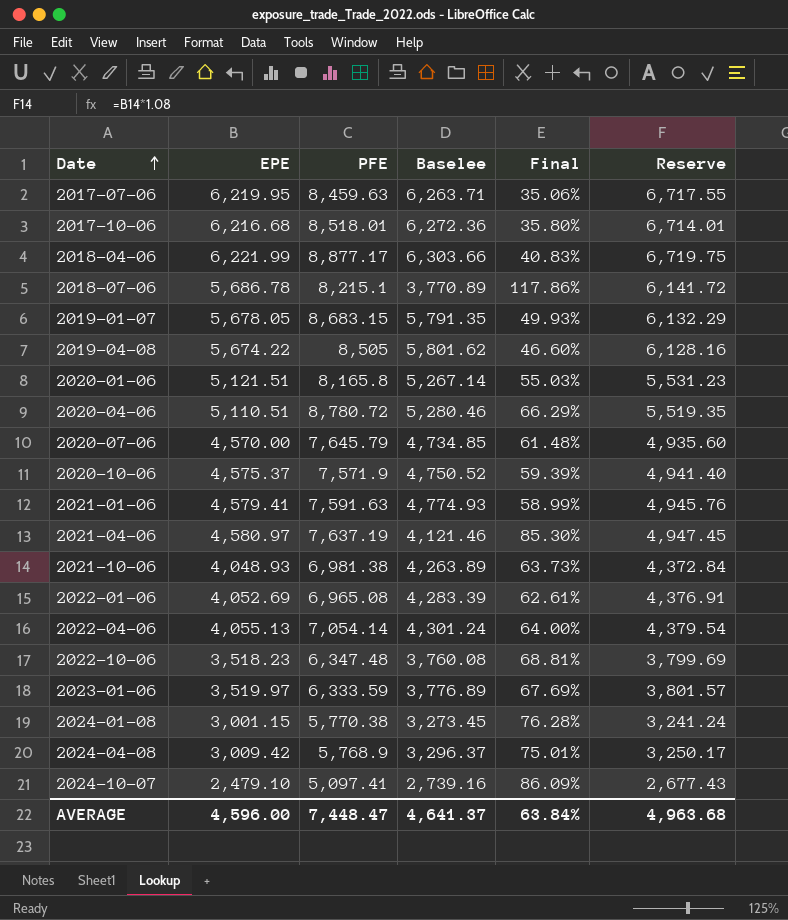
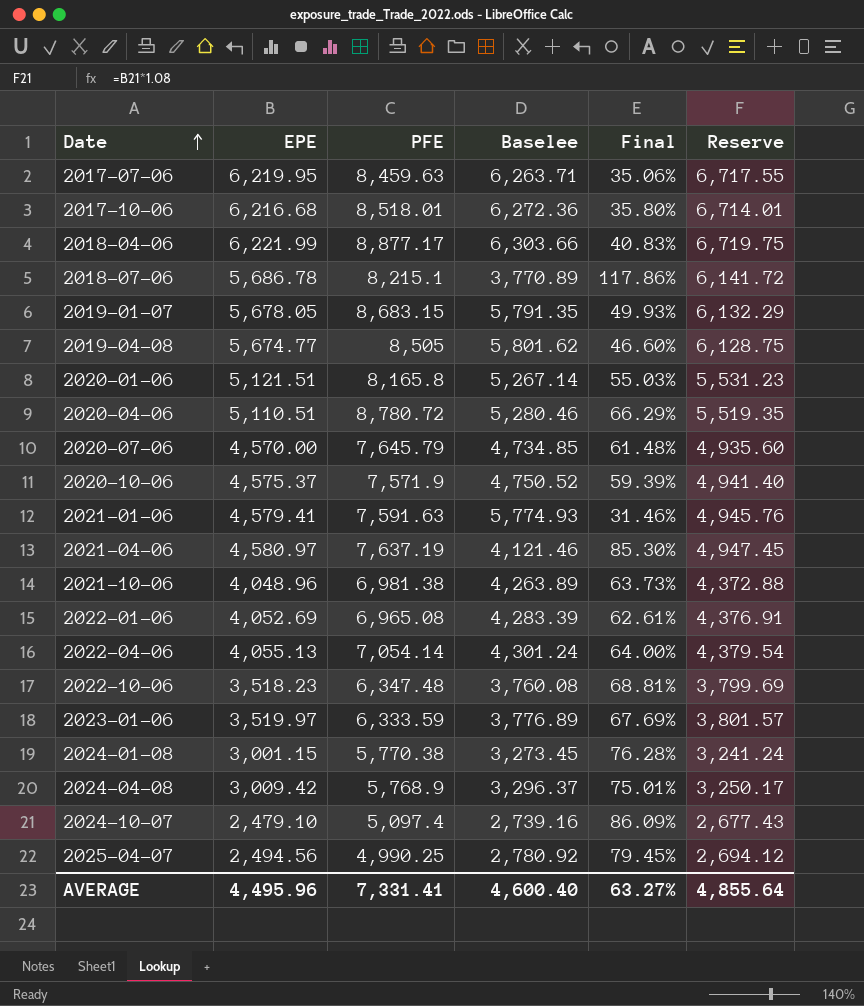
2019-04-08 | EPE: 5,674.22 -> 5,674.77
2019-04-08 | Reserve: 6,128.16 -> 6,128.75
2021-01-06 | Baselee: 4,774.93 -> 5,774.93
2021-01-06 | Final: 58.99% -> 31.46%
2021-10-06 | EPE: 4,048.93 -> 4,048.96
2021-10-06 | Reserve: 4,372.84 -> 4,372.88
2024-10-07 | PFE: 5,097.41 -> 5,097.4
row 2025-04-07: none -> 2,494.56 | 4,990.25 | 2,780.92 | 79.45% | 2,694.12
AVERAGE | EPE: 4,596.00 -> 4,495.96
AVERAGE | PFE: 7,448.47 -> 7,331.41
AVERAGE | Baselee: 4,641.37 -> 4,600.40
AVERAGE | Final: 63.84% -> 63.27%
AVERAGE | Reserve: 4,963.68 -> 4,855.64

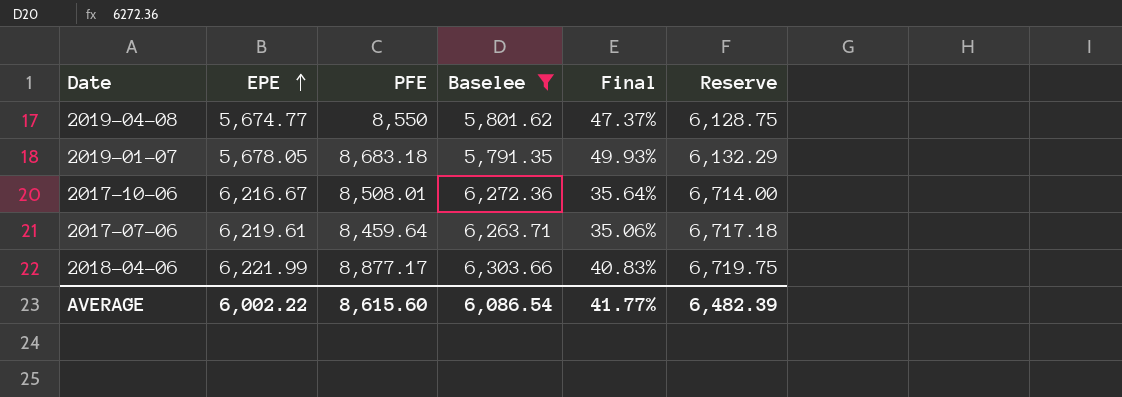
filter: none -> Baselee >= 5,791.35
row order: Date ascending -> EPE ascending
2019-04-08 | PFE: 8,505 -> 8,550
2019-04-08 | Final: 46.60% -> 47.37%
2019-01-07 | PFE: 8,683.15 -> 8,683.18
2017-10-06 | EPE: 6,216.68 -> 6,216.67
2017-10-06 | PFE: 8,518.01 -> 8,508.01
2017-10-06 | Final: 35.80% -> 35.64%
2017-10-06 | Reserve: 6,714.01 -> 6,714.00
2017-07-06 | EPE: 6,219.95 -> 6,219.61
2017-07-06 | PFE: 8,459.63 -> 8,459.64
2017-07-06 | Reserve: 6,717.55 -> 6,717.18
AVERAGE | EPE: 4,495.96 -> 6,002.22
AVERAGE | PFE: 7,331.41 -> 8,615.60
AVERAGE | Baselee: 4,600.40 -> 6,086.54
AVERAGE | Final: 63.27% -> 41.77%
AVERAGE | Reserve: 4,855.64 -> 6,482.39

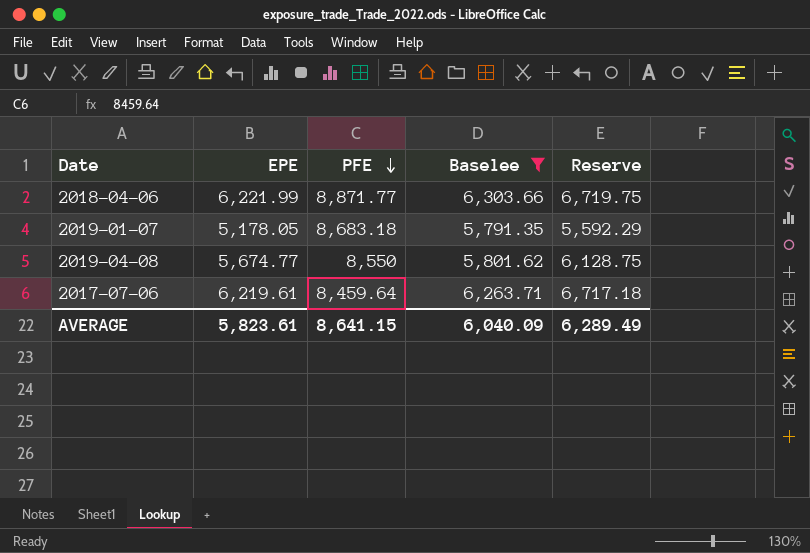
row order: EPE ascending -> PFE descending
column Final | formula: ([PFE] - [Baselee]) / [Baselee] -> none
row 2017-10-06: 6,216.67 | 8,508.01 | 6,272.36 | 35.64% | 6,714.00 -> none
2018-04-06 | PFE: 8,877.17 -> 8,871.77
2019-01-07 | EPE: 5,678.05 -> 5,178.05
2019-01-07 | Reserve: 6,132.29 -> 5,592.29
AVERAGE | EPE: 6,002.22 -> 5,823.61
AVERAGE | PFE: 8,615.60 -> 8,641.15
AVERAGE | Baselee: 6,086.54 -> 6,040.09
AVERAGE | Reserve: 6,482.39 -> 6,289.49

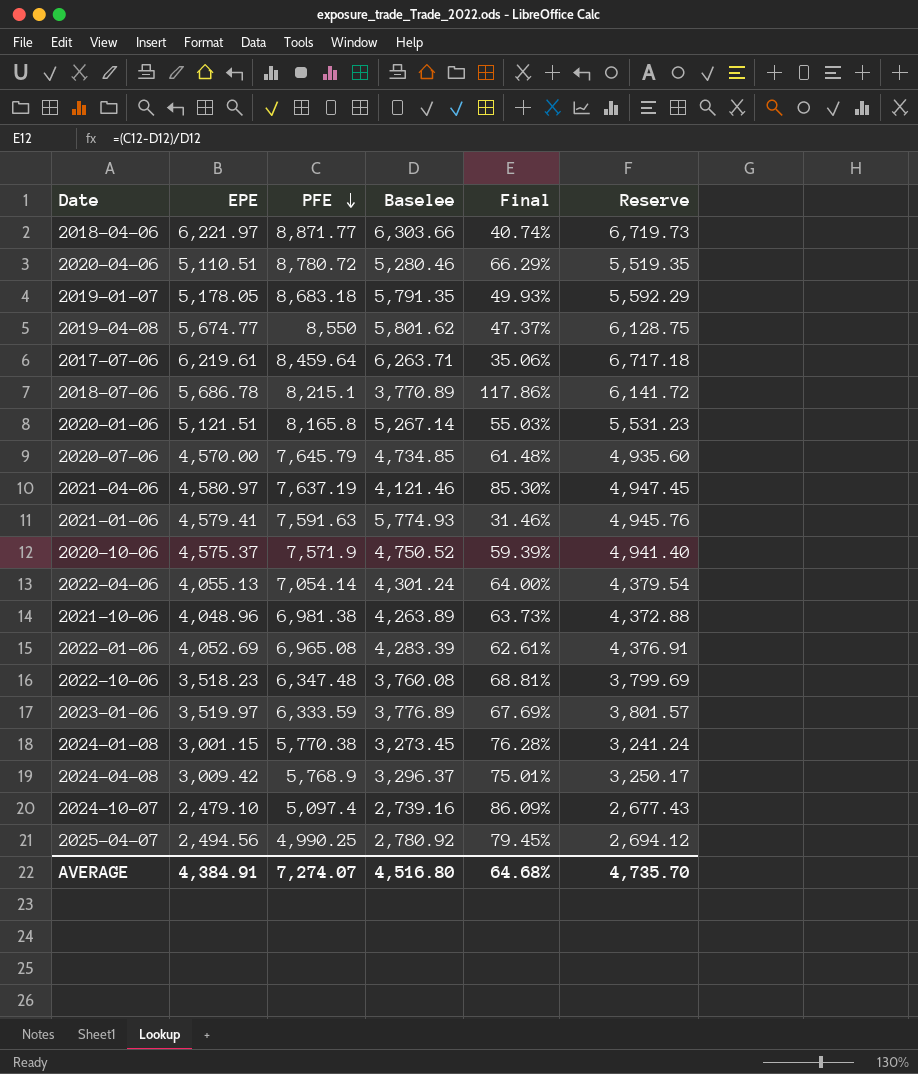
filter: Baselee >= 5,791.35 -> none
column Final | formula: none -> ([PFE] - [Baselee]) / [Baselee]
2018-04-06 | EPE: 6,221.99 -> 6,221.97
2018-04-06 | Reserve: 6,719.75 -> 6,719.73
AVERAGE | EPE: 5,823.61 -> 4,384.91
AVERAGE | PFE: 8,641.15 -> 7,274.07
AVERAGE | Baselee: 6,040.09 -> 4,516.80
AVERAGE | Reserve: 6,289.49 -> 4,735.70

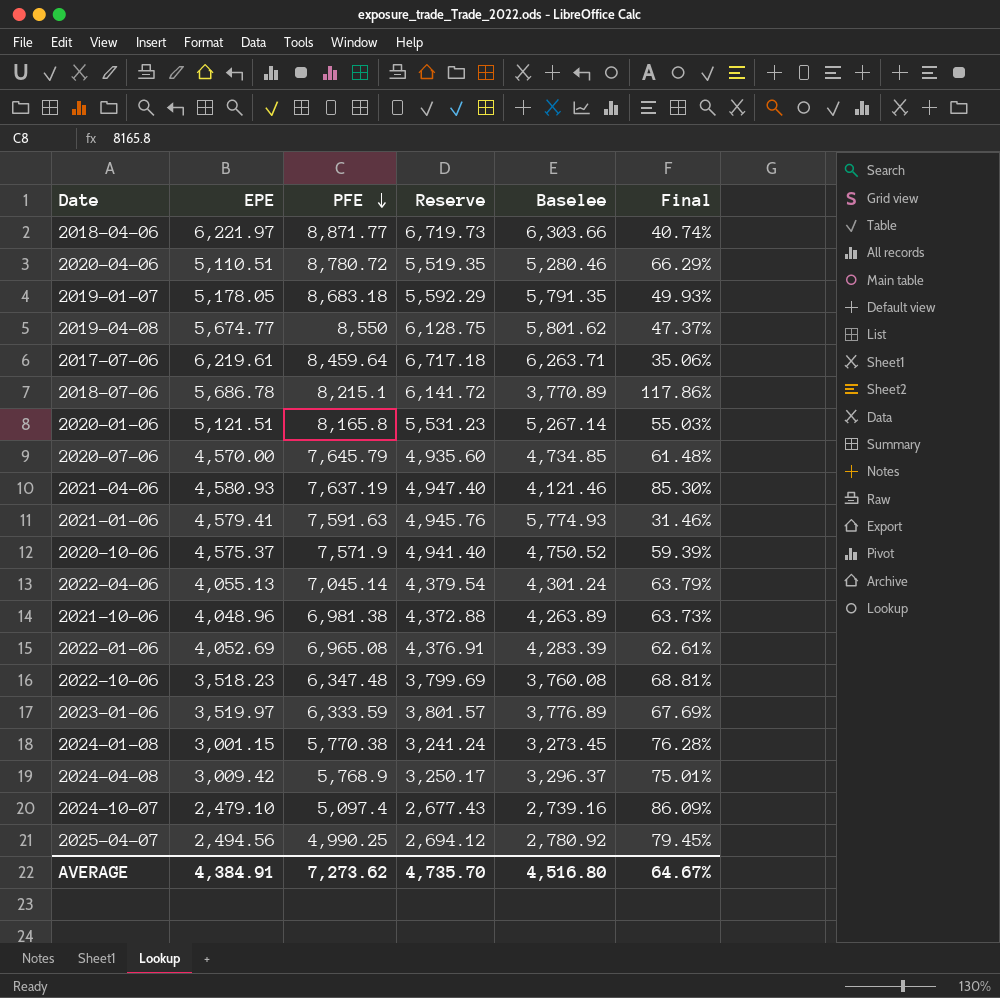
column Reserve | position: 6 -> 4
2021-04-06 | EPE: 4,580.97 -> 4,580.93
2021-04-06 | Reserve: 4,947.45 -> 4,947.40
2022-04-06 | PFE: 7,054.14 -> 7,045.14
2022-04-06 | Final: 64.00% -> 63.79%
AVERAGE | PFE: 7,274.07 -> 7,273.62
AVERAGE | Final: 64.68% -> 64.67%

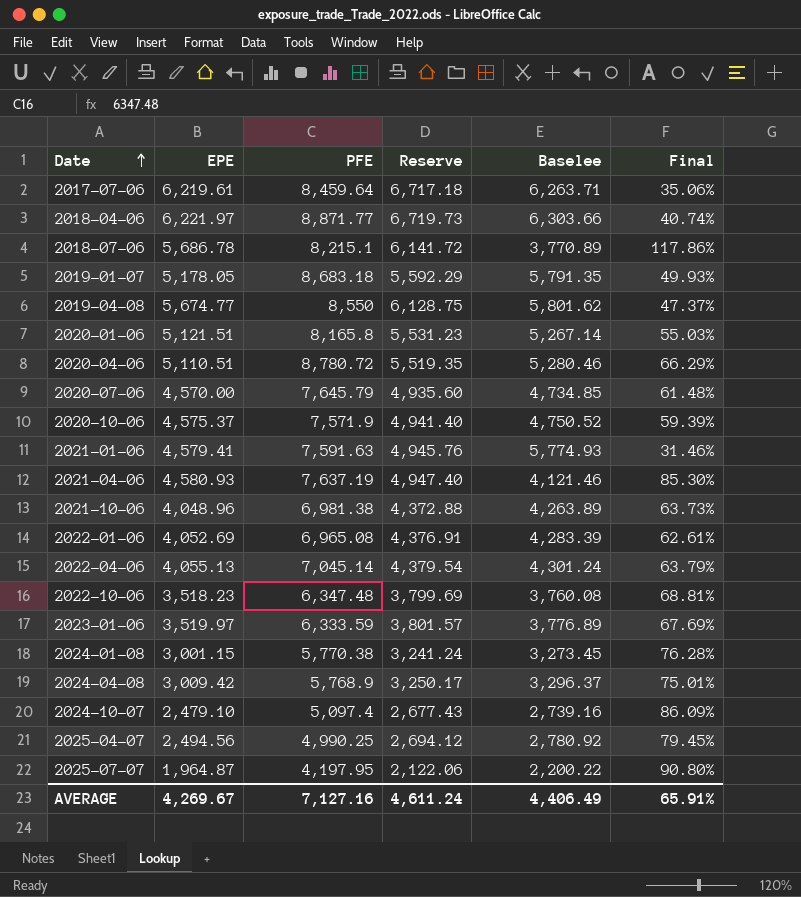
row order: PFE descending -> Date ascending
row 2025-07-07: none -> 1,964.87 | 4,197.95 | 2,122.06 | 2,200.22 | 90.80%
AVERAGE | EPE: 4,384.91 -> 4,269.67
AVERAGE | PFE: 7,273.62 -> 7,127.16
AVERAGE | Reserve: 4,735.70 -> 4,611.24
AVERAGE | Baselee: 4,516.80 -> 4,406.49
AVERAGE | Final: 64.67% -> 65.91%

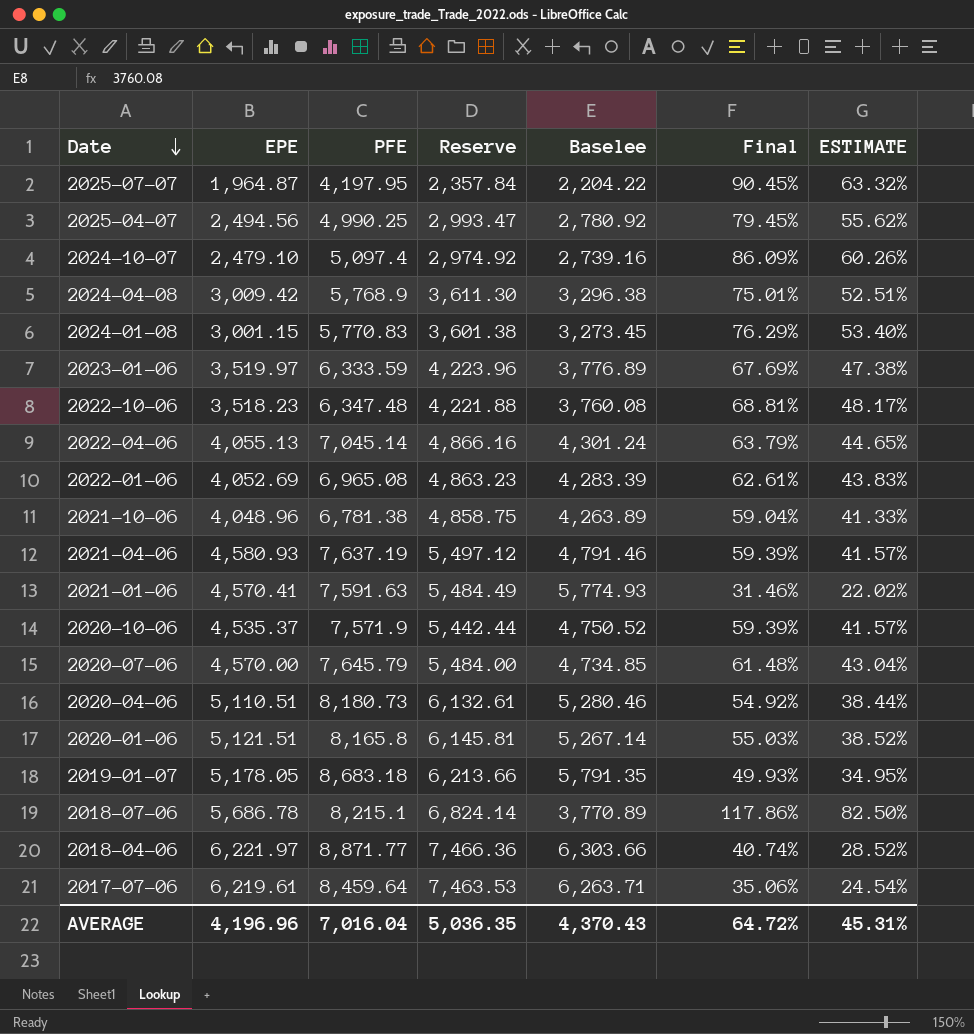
row order: Date ascending -> Date descending
column Reserve | formula: [EPE] * 1.08 -> [EPE] * 1.2
column ESTIMATE | formula: none -> [Final] * 0.7
row 2019-04-08: 5,674.77 | 8,550 | 6,128.75 | 5,801.62 | 47.37% -> none
2025-07-07 | Baselee: 2,200.22 -> 2,204.22
2025-07-07 | Final: 90.80% -> 90.45%
2024-04-08 | Baselee: 3,296.37 -> 3,296.38
2024-01-08 | PFE: 5,770.38 -> 5,770.83
2024-01-08 | Final: 76.28% -> 76.29%
2021-10-06 | PFE: 6,981.38 -> 6,781.38
2021-10-06 | Final: 63.73% -> 59.04%
2021-04-06 | Baselee: 4,121.46 -> 4,791.46
2021-04-06 | Final: 85.30% -> 59.39%
2021-01-06 | EPE: 4,579.41 -> 4,570.41
2020-10-06 | EPE: 4,575.37 -> 4,535.37
2020-04-06 | PFE: 8,780.72 -> 8,180.73
2020-04-06 | Final: 66.29% -> 54.92%
AVERAGE | EPE: 4,269.67 -> 4,196.96
AVERAGE | PFE: 7,127.16 -> 7,016.04
AVERAGE | Reserve: 4,611.24 -> 5,036.35
AVERAGE | Baselee: 4,406.49 -> 4,370.43
AVERAGE | Final: 65.91% -> 64.72%

